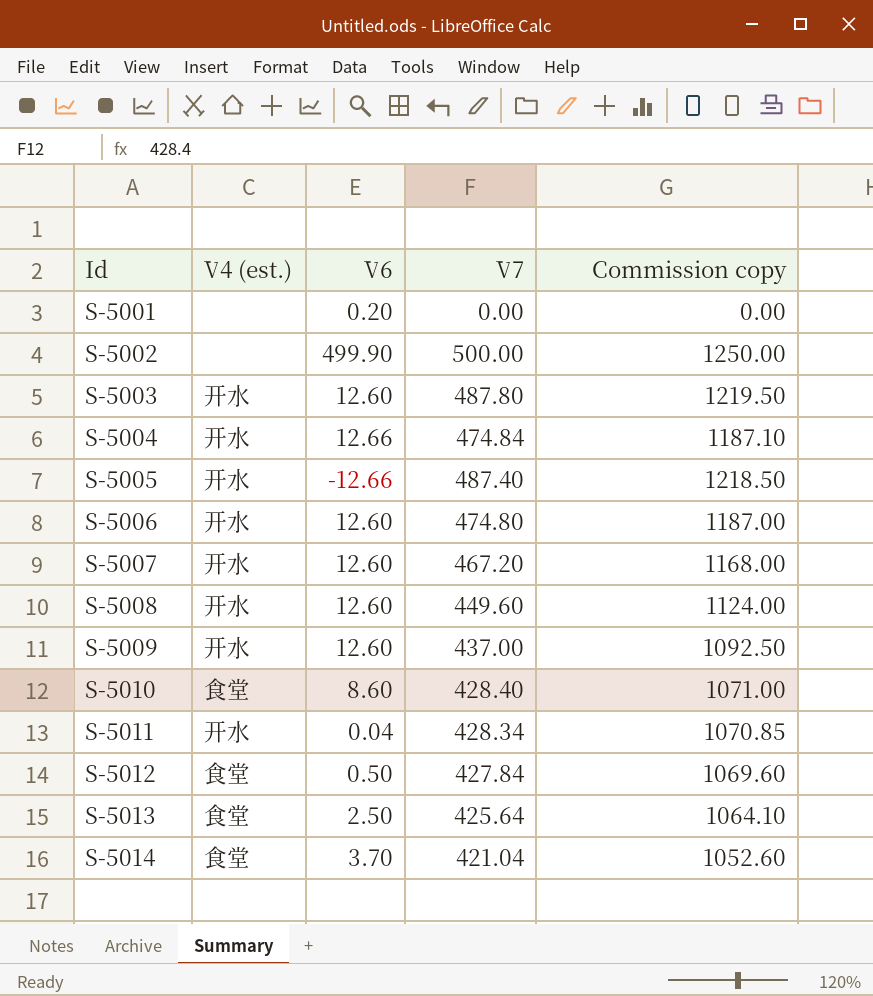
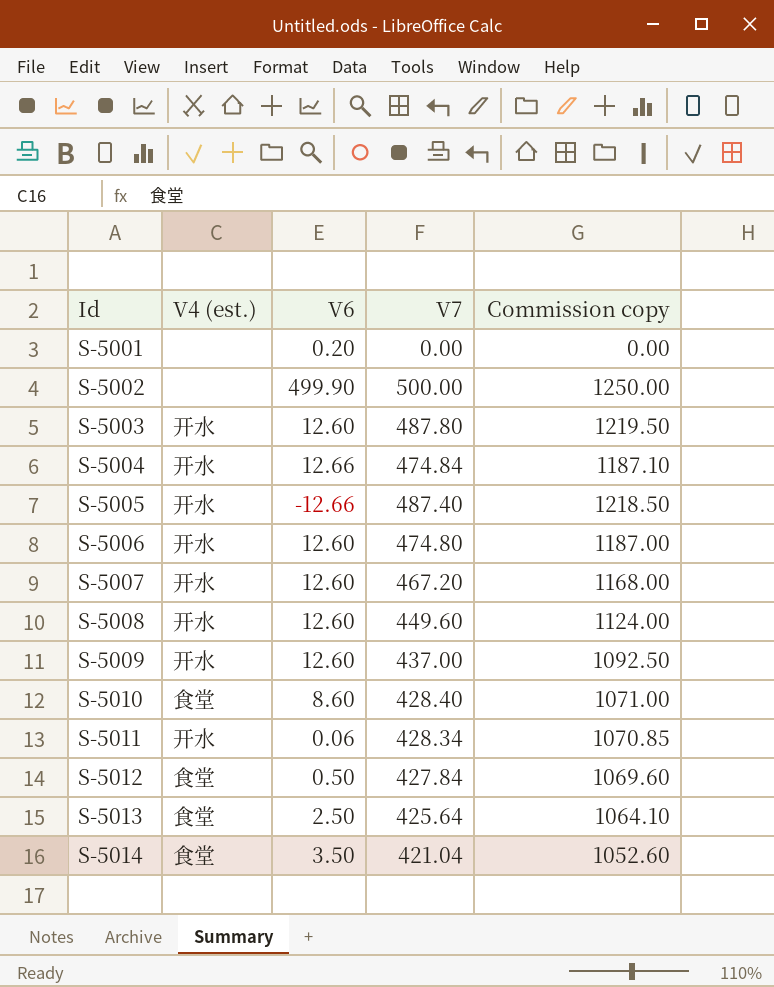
S-5011 | V6: 0.04 -> 0.06
S-5014 | V6: 3.70 -> 3.50

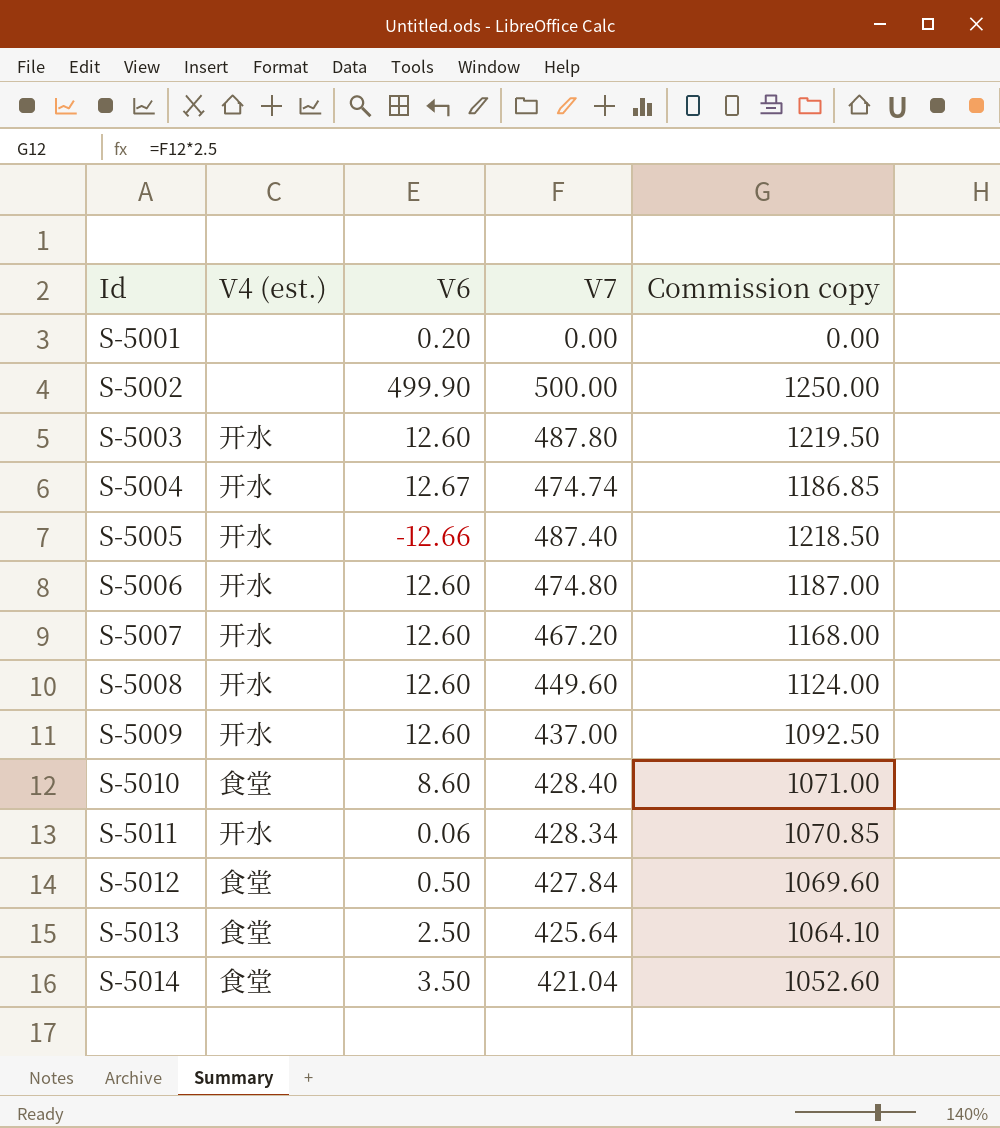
S-5004 | V6: 12.66 -> 12.67
S-5004 | V7: 474.84 -> 474.74
S-5004 | Commission copy: 1187.10 -> 1186.85

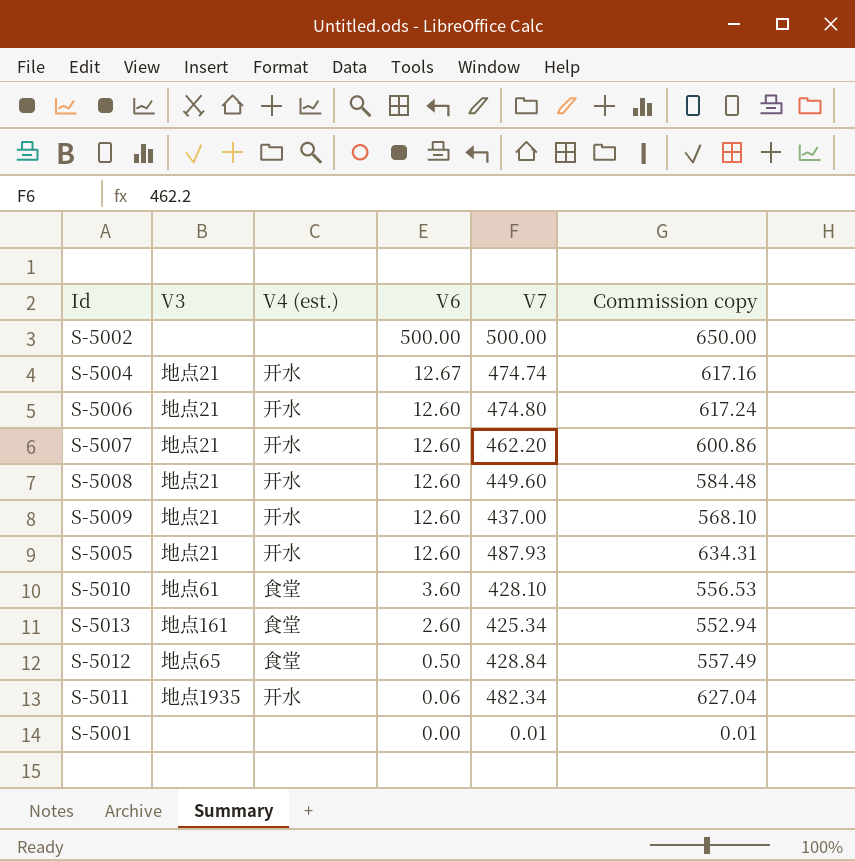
row order: Id ascending -> V6 descending
column V3 | position: none -> 2
column Commission copy | formula: [V7] * 2.5 -> [V7] * 1.3
row S-5003: 开水 | 12.60 | 487.80 | 1219.50 -> none
row S-5014: 食堂 | 3.50 | 421.04 | 1052.60 -> none
S-5002 | V6: 499.90 -> 500.00
S-5007 | V7: 467.20 -> 462.20
S-5005 | V6: -12.66 -> 12.60
S-5005 | V7: 487.40 -> 487.93
S-5010 | V6: 8.60 -> 3.60
S-5010 | V7: 428.40 -> 428.10
S-5013 | V6: 2.50 -> 2.60
S-5013 | V7: 425.64 -> 425.34
S-5012 | V7: 427.84 -> 428.84
S-5011 | V7: 428.34 -> 482.34
S-5001 | V6: 0.20 -> 0.00
S-5001 | V7: 0.00 -> 0.01

